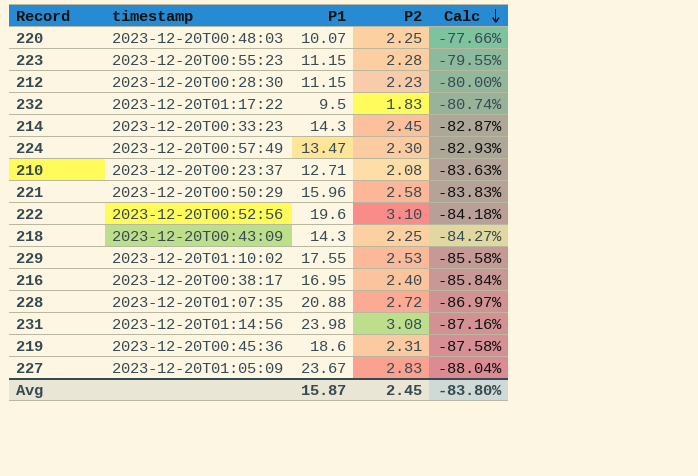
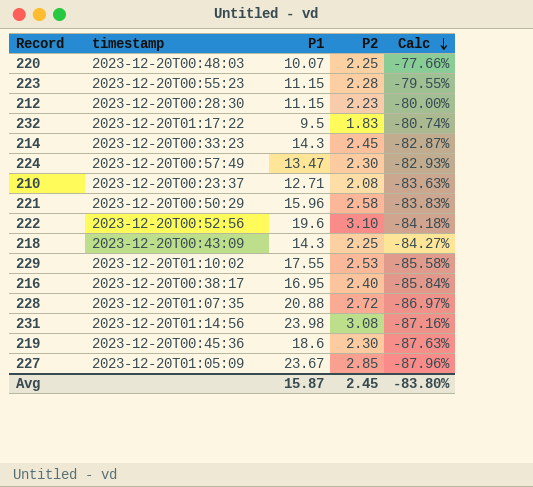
219 | P2: 2.31 -> 2.30
219 | Calc: -87.58% -> -87.63%
227 | P2: 2.83 -> 2.85
227 | Calc: -88.04% -> -87.96%

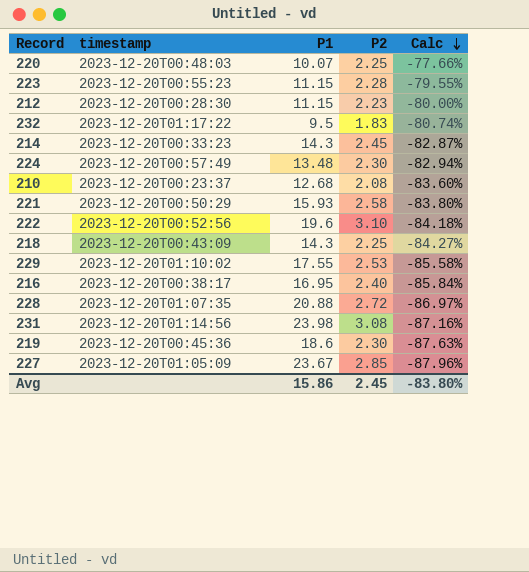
224 | P1: 13.47 -> 13.48
224 | Calc: -82.93% -> -82.94%
210 | P1: 12.71 -> 12.68
210 | Calc: -83.63% -> -83.60%
221 | P1: 15.96 -> 15.93
221 | Calc: -83.83% -> -83.80%
Avg | P1: 15.87 -> 15.86

